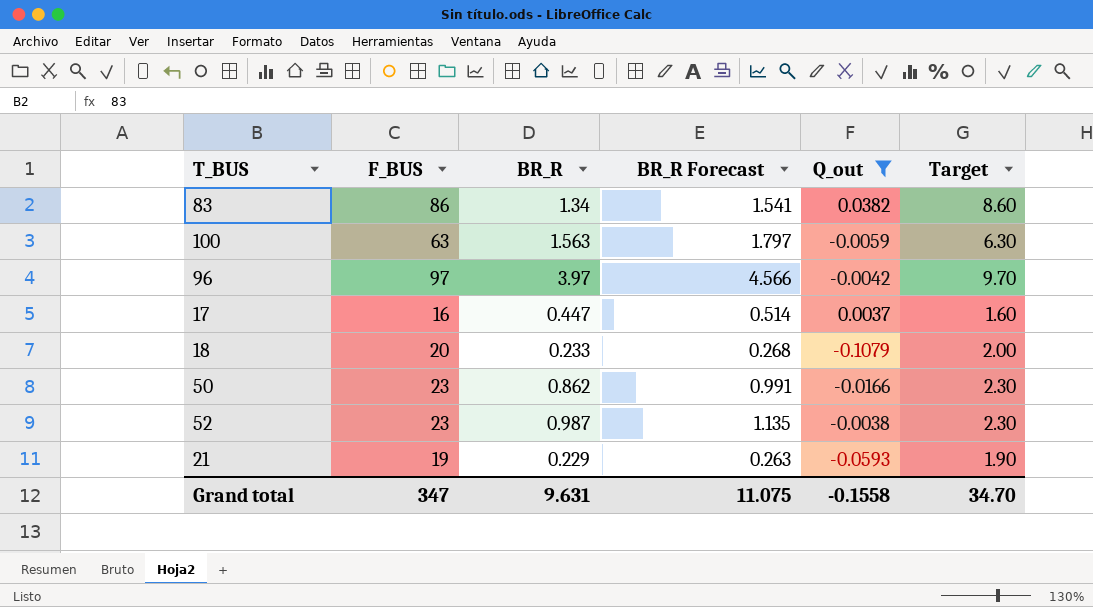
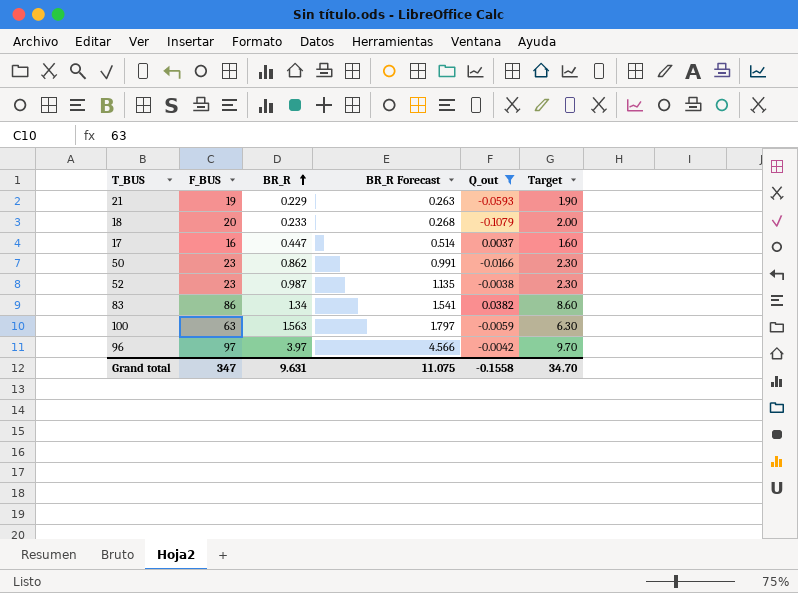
row order: none -> BR_R ascending

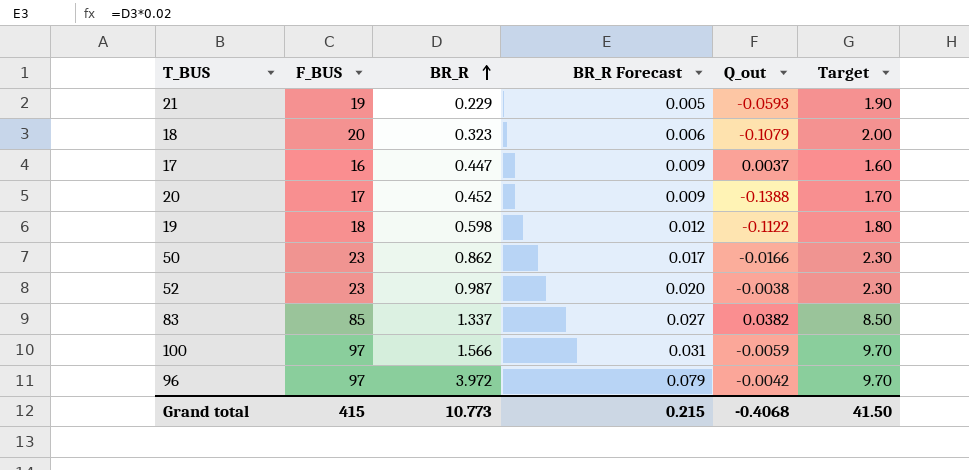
filter: Q_out >= -0.1079 -> none
column BR_R Forecast | formula: [BR_R] * 1.15 -> [BR_R] * 0.02
18 | BR_R: 0.233 -> 0.323
83 | F_BUS: 86 -> 85
83 | BR_R: 1.34 -> 1.337
83 | Target: 8.60 -> 8.50
100 | F_BUS: 63 -> 97
100 | BR_R: 1.563 -> 1.566
100 | Target: 6.30 -> 9.70
96 | BR_R: 3.97 -> 3.972
Grand total | F_BUS: 347 -> 415
Grand total | BR_R: 9.631 -> 10.773
Grand total | BR_R Forecast: 11.075 -> 0.215
Grand total | Q_out: -0.1558 -> -0.4068
Grand total | Target: 34.70 -> 41.50

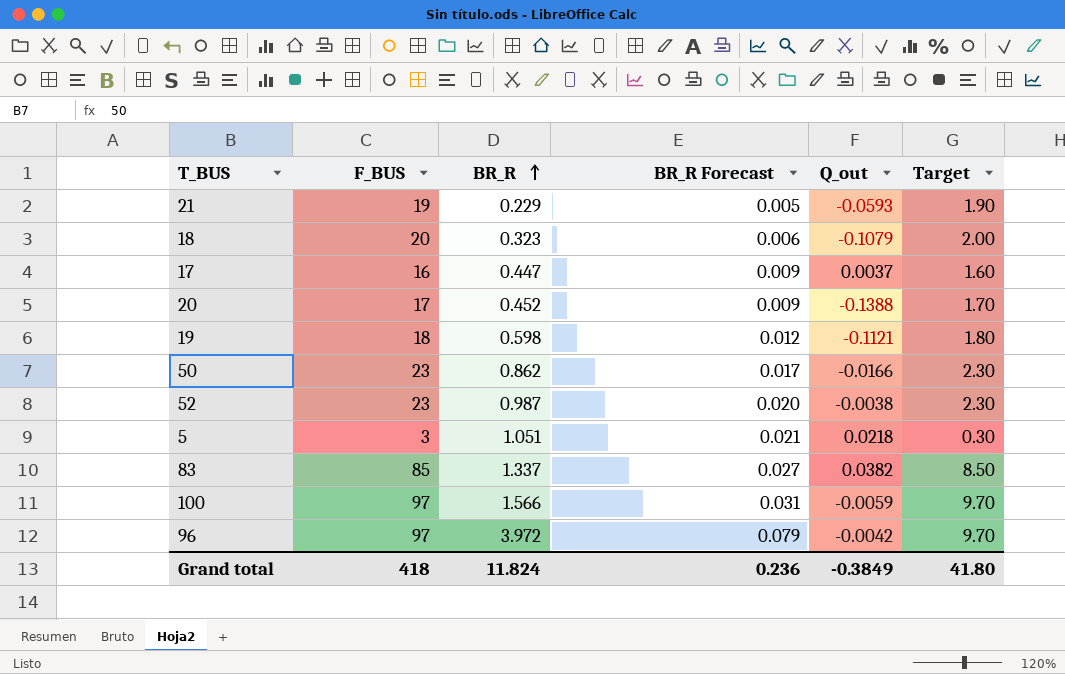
19 | Q_out: -0.1122 -> -0.1121
row 5: none -> 3 | 1.051 | 0.021 | 0.0218 | 0.30
Grand total | F_BUS: 415 -> 418
Grand total | BR_R: 10.773 -> 11.824
Grand total | BR_R Forecast: 0.215 -> 0.236
Grand total | Q_out: -0.4068 -> -0.3849
Grand total | Target: 41.50 -> 41.80

